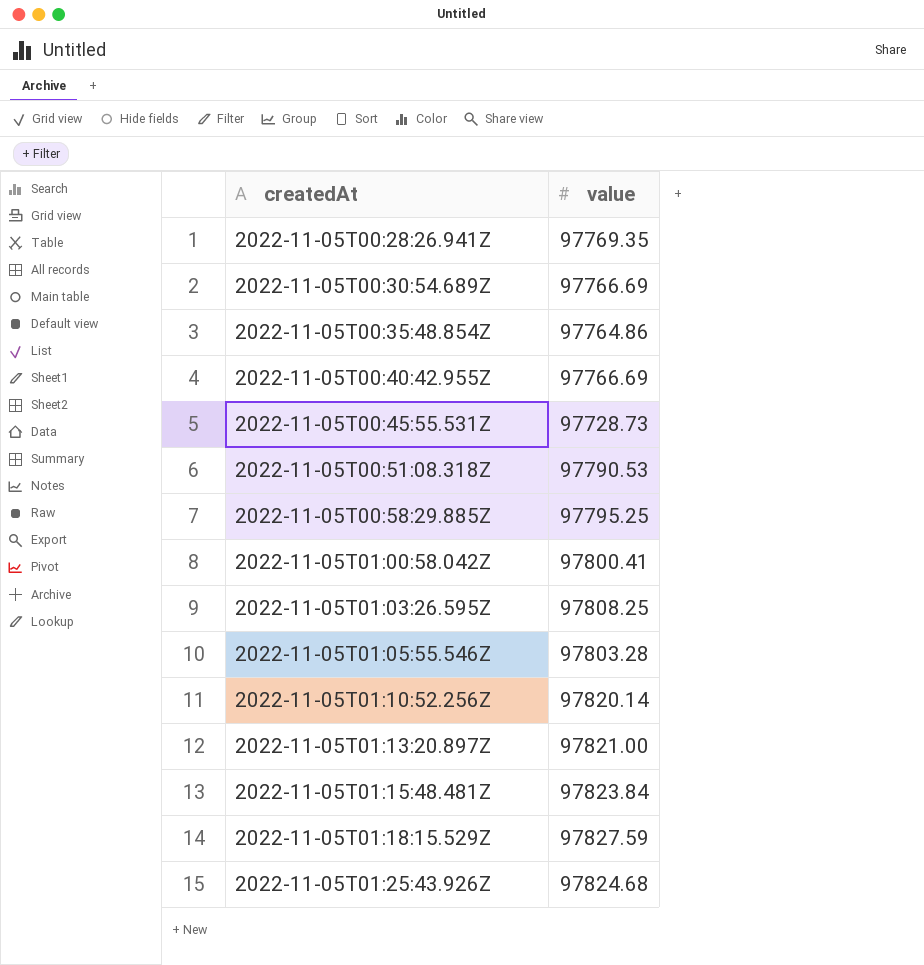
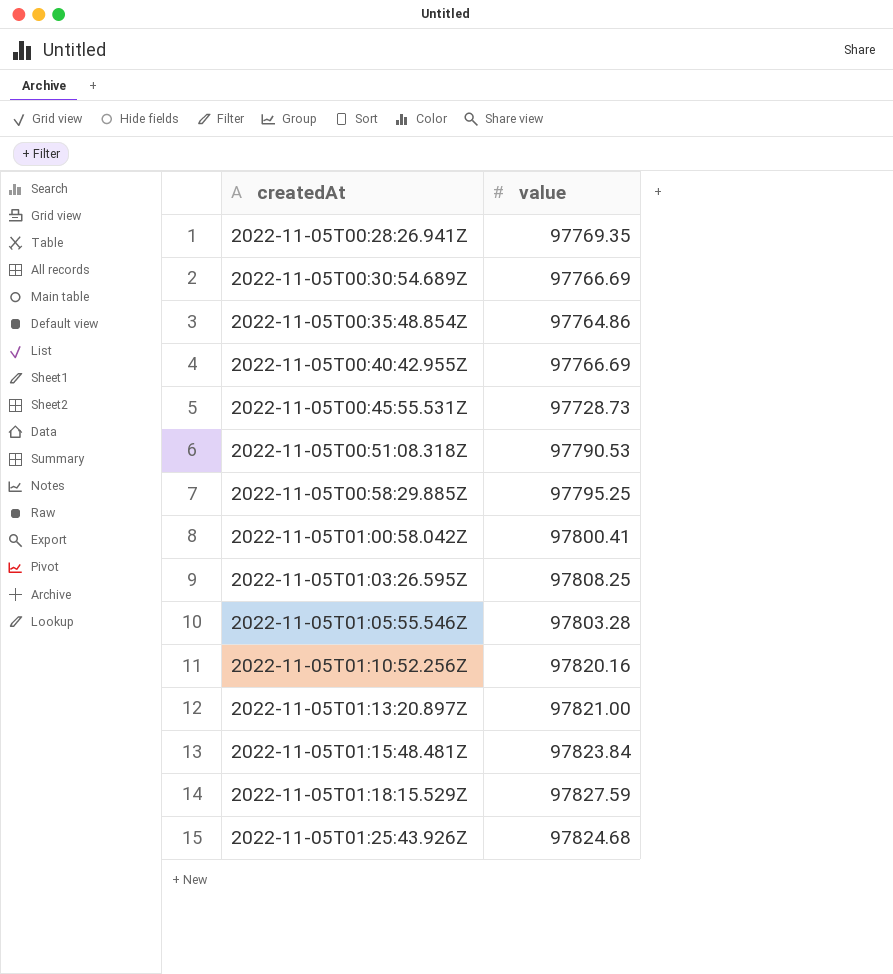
2022-11-05T01:10:52.256Z | value: 97820.14 -> 97820.16

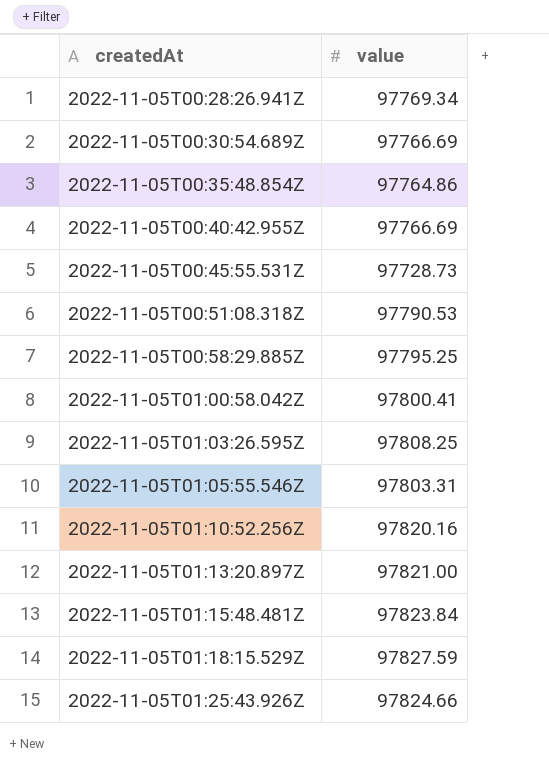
2022-11-05T00:28:26.941Z | value: 97769.35 -> 97769.34
2022-11-05T01:05:55.546Z | value: 97803.28 -> 97803.31
2022-11-05T01:25:43.926Z | value: 97824.68 -> 97824.66

